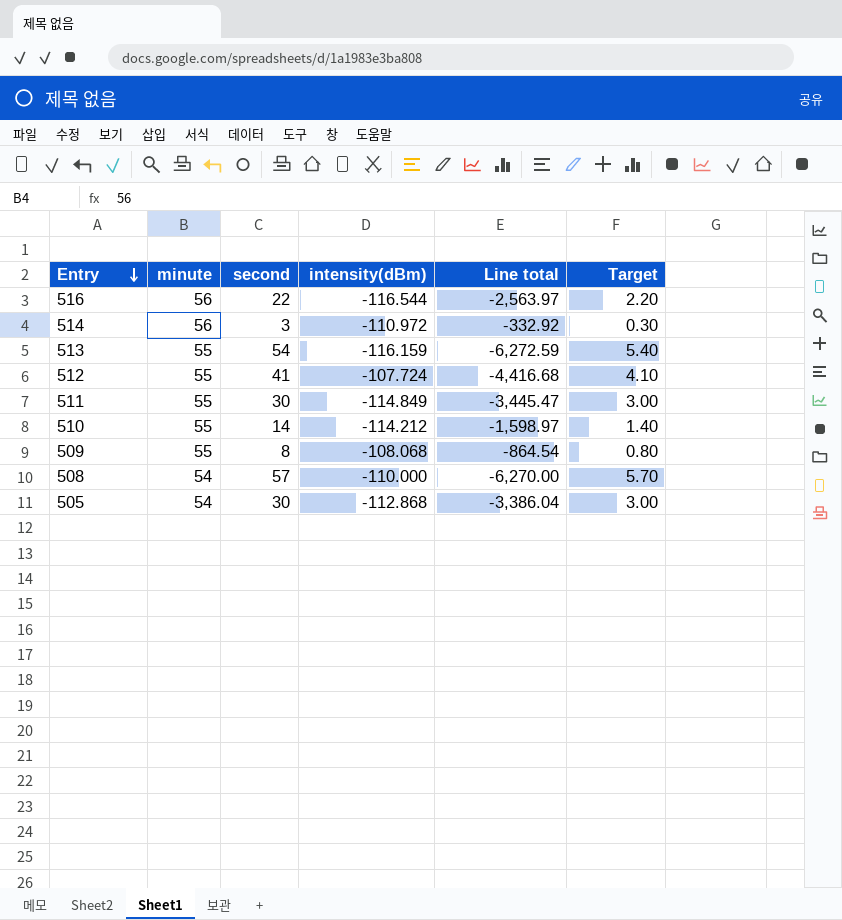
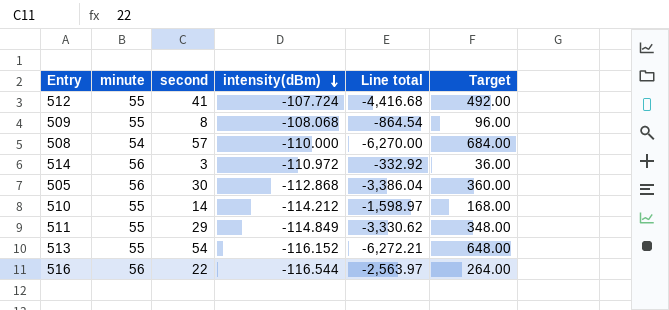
row order: Entry descending -> intensity(dBm) descending
column Target | formula: [second] * 0.1 -> [second] * 12
505 | minute: 54 -> 56
511 | second: 30 -> 29
511 | Line total: -3,445.47 -> -3,330.62
513 | intensity(dBm): -116.159 -> -116.152
513 | Line total: -6,272.59 -> -6,272.21

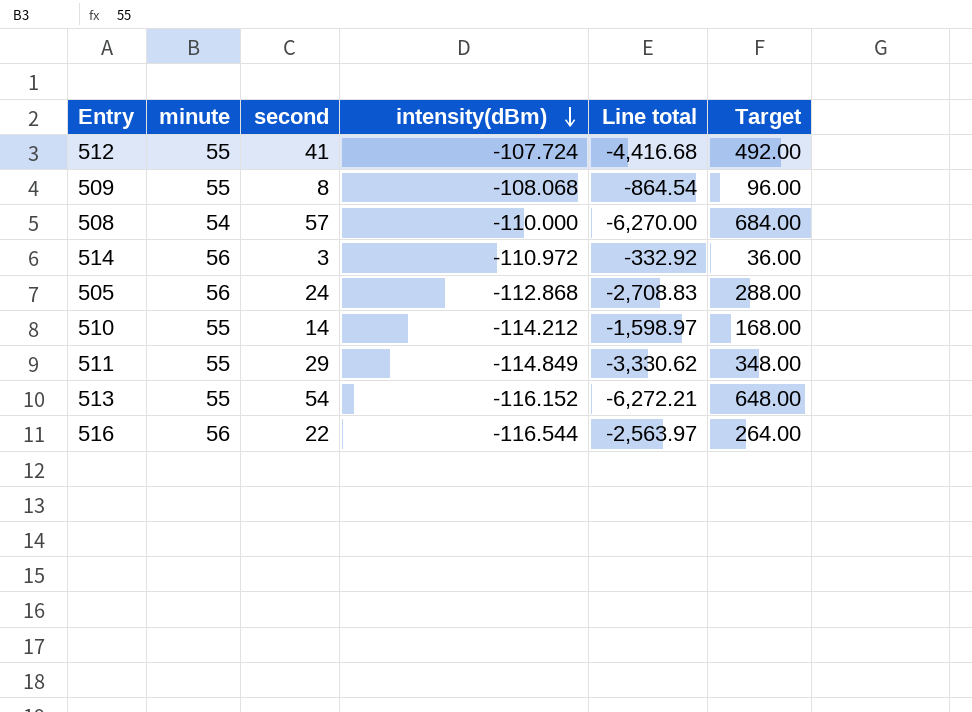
505 | second: 30 -> 24
505 | Line total: -3,386.04 -> -2,708.83
505 | Target: 360.00 -> 288.00

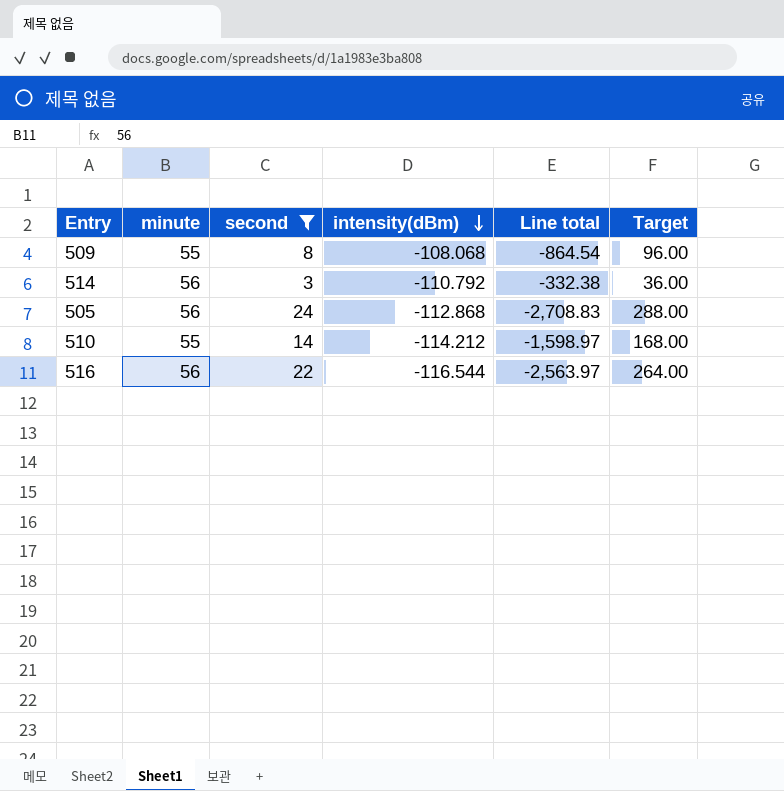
filter: none -> second <= 24
514 | intensity(dBm): -110.972 -> -110.792
514 | Line total: -332.92 -> -332.38

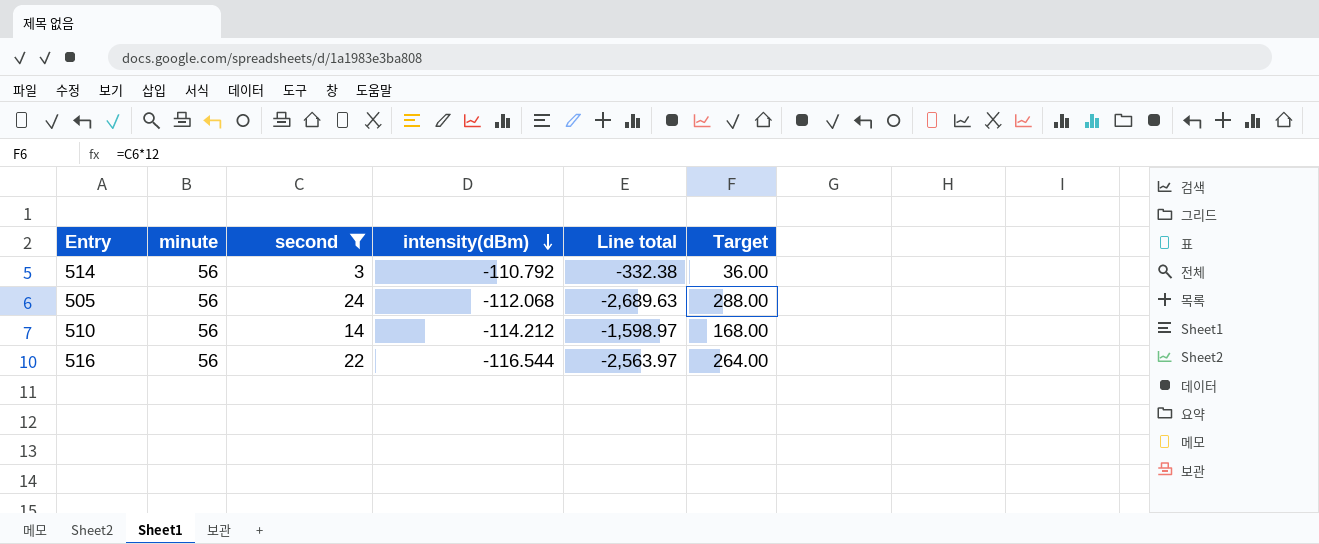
row 509: 55 | 8 | -108.068 | -864.54 | 96.00 -> none
505 | intensity(dBm): -112.868 -> -112.068
505 | Line total: -2,708.83 -> -2,689.63
510 | minute: 55 -> 56

